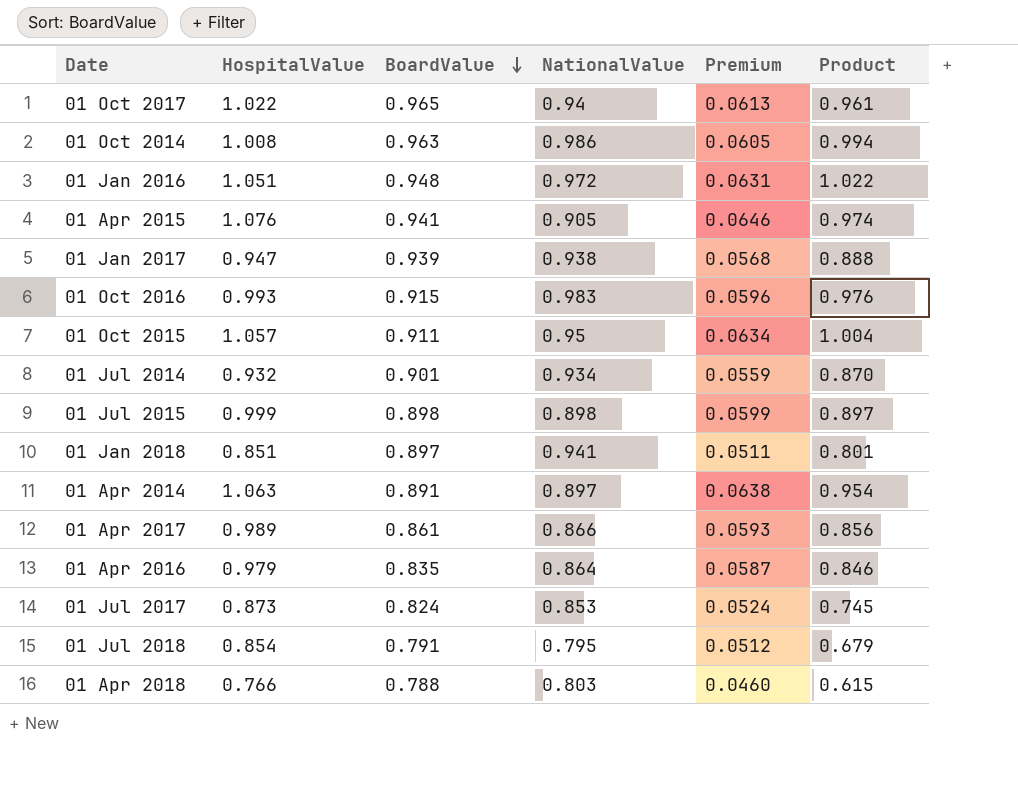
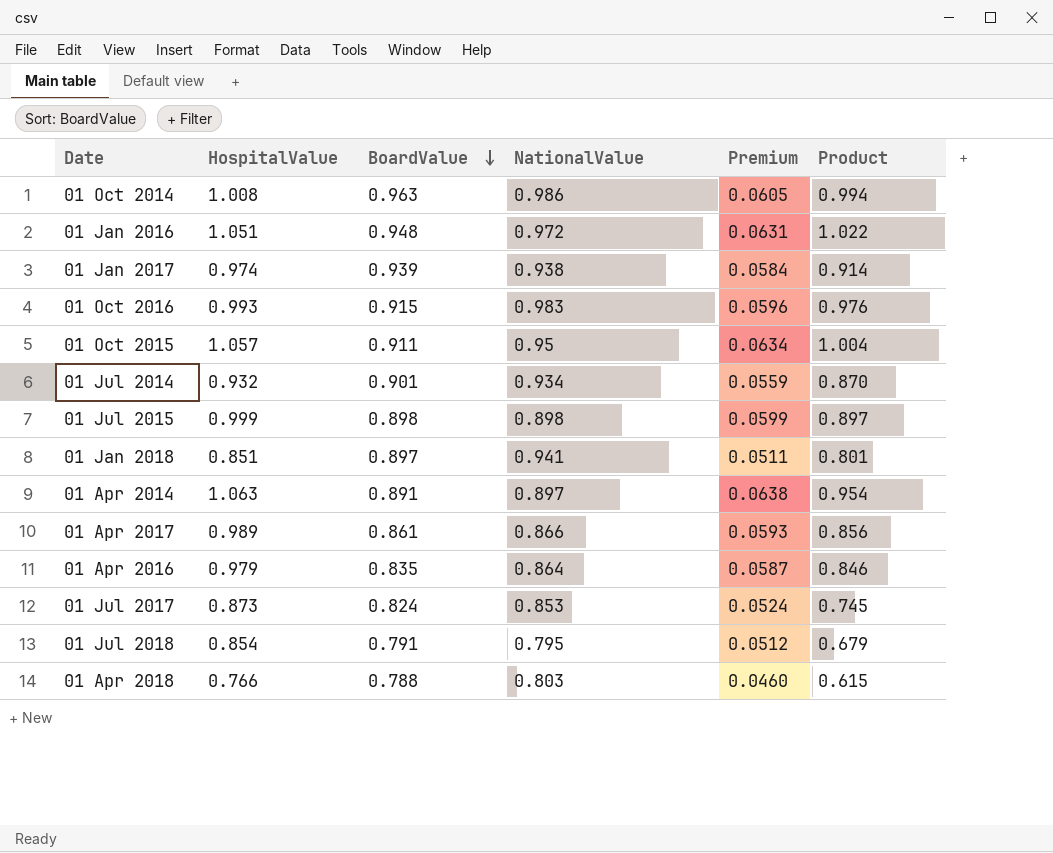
row 01 Oct 2017: 1.022 | 0.965 | 0.94 | 0.0613 | 0.961 -> none
row 01 Apr 2015: 1.076 | 0.941 | 0.905 | 0.0646 | 0.974 -> none
01 Jan 2017 | HospitalValue: 0.947 -> 0.974
01 Jan 2017 | Premium: 0.0568 -> 0.0584
01 Jan 2017 | Product: 0.888 -> 0.914

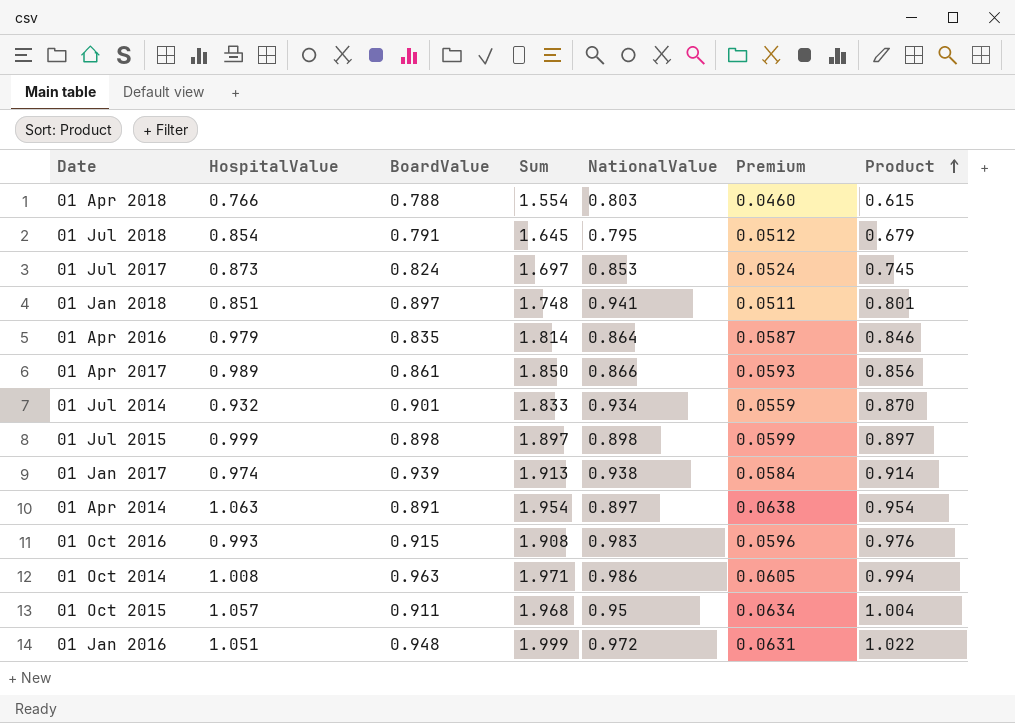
row order: BoardValue descending -> Product ascending
column Sum | formula: none -> [HospitalValue] + [BoardValue]

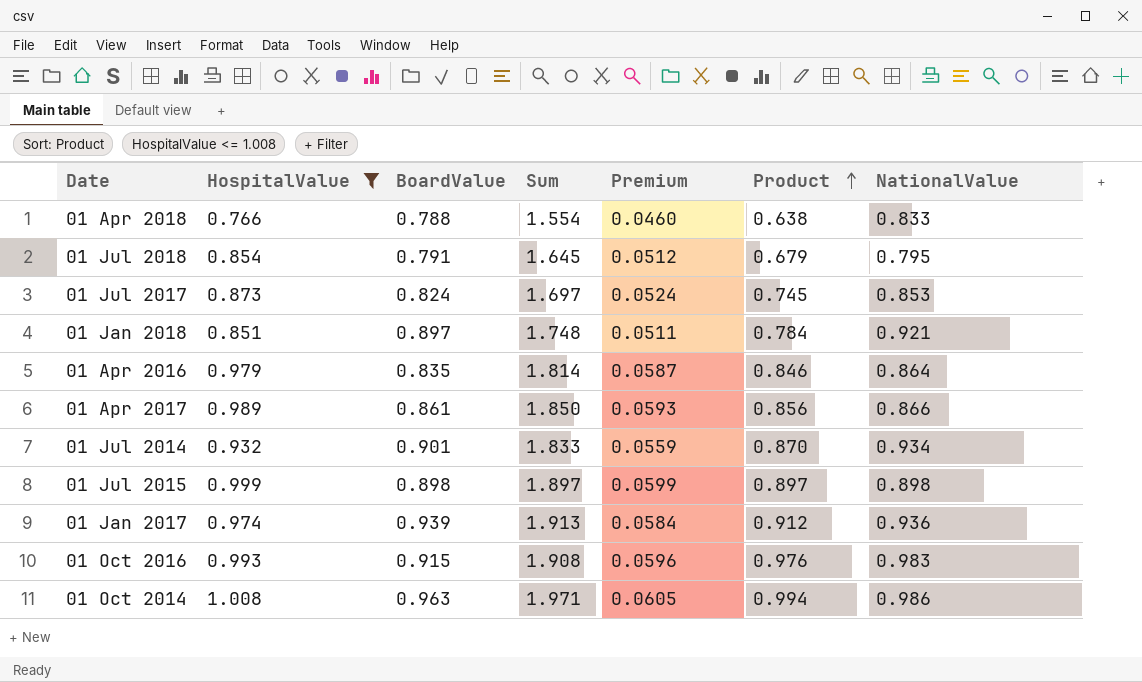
filter: none -> HospitalValue <= 1.008
column NationalValue | position: 5 -> 7
01 Apr 2018 | Product: 0.615 -> 0.638
01 Apr 2018 | NationalValue: 0.803 -> 0.833
01 Jan 2018 | Product: 0.801 -> 0.784
01 Jan 2018 | NationalValue: 0.941 -> 0.921
01 Jan 2017 | Product: 0.914 -> 0.912
01 Jan 2017 | NationalValue: 0.938 -> 0.936

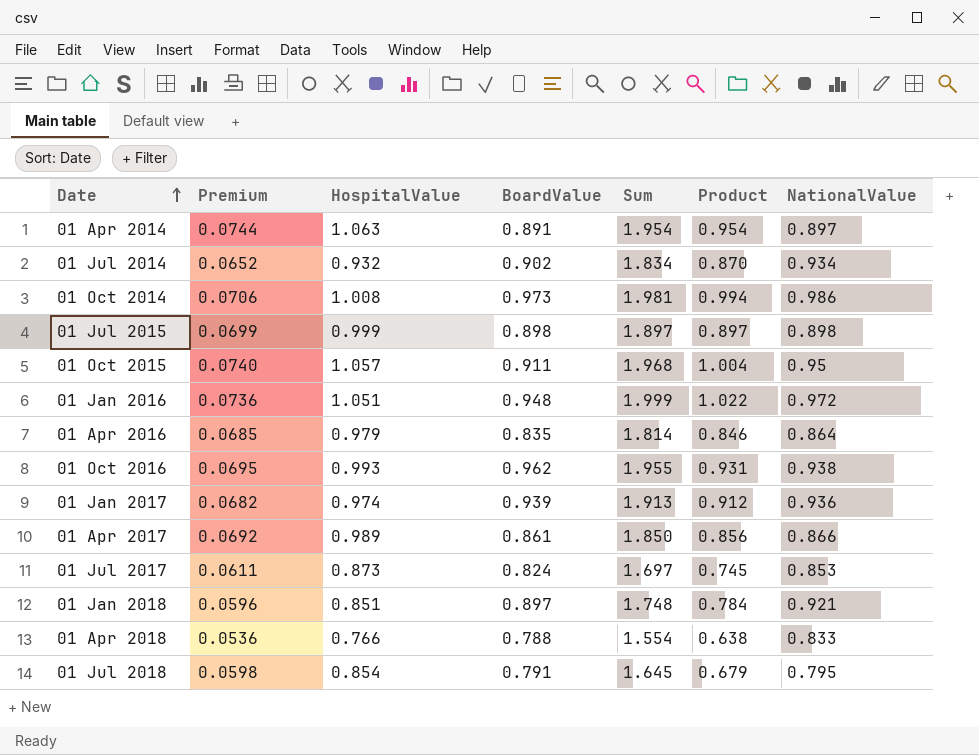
filter: HospitalValue <= 1.008 -> none
row order: Product ascending -> Date ascending
column Premium | formula: [HospitalValue] * 0.06 -> [HospitalValue] * 0.07
column Premium | position: 5 -> 2
01 Jul 2014 | BoardValue: 0.901 -> 0.902
01 Jul 2014 | Sum: 1.833 -> 1.834
01 Oct 2014 | BoardValue: 0.963 -> 0.973
01 Oct 2014 | Sum: 1.971 -> 1.981
01 Oct 2016 | BoardValue: 0.915 -> 0.962
01 Oct 2016 | Sum: 1.908 -> 1.955
01 Oct 2016 | Product: 0.976 -> 0.931
01 Oct 2016 | NationalValue: 0.983 -> 0.938

